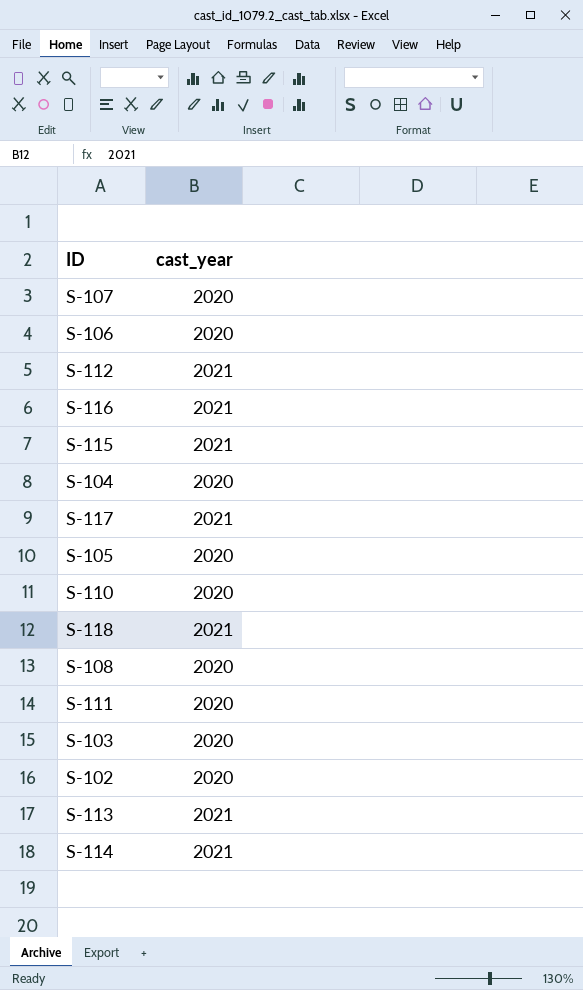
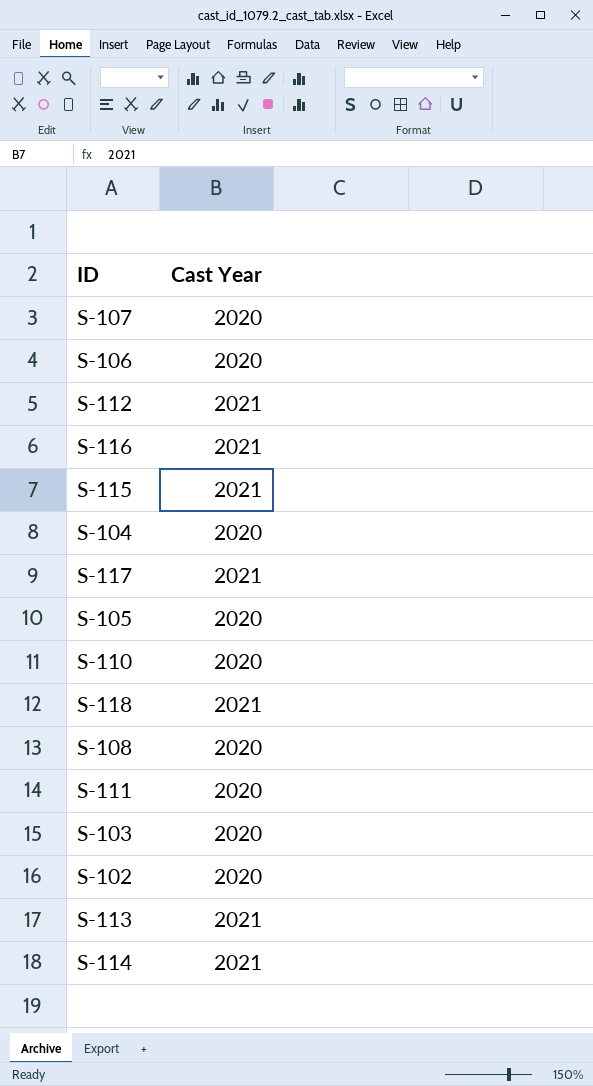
column name: cast_year -> Cast Year

